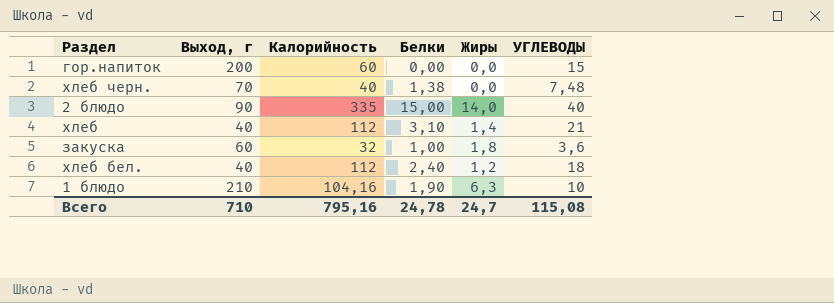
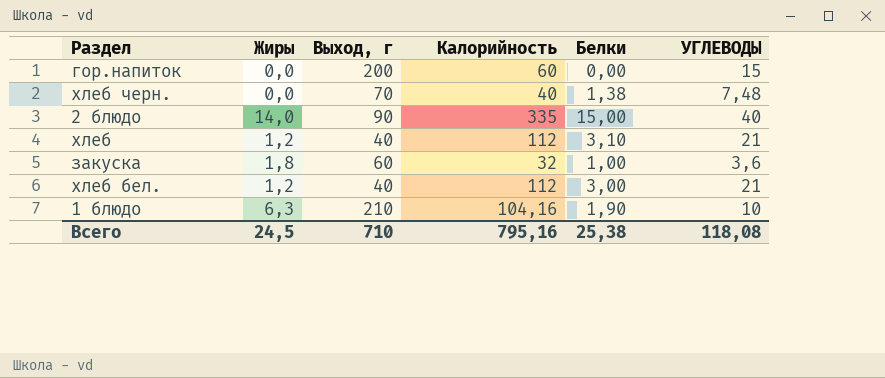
column Жиры | position: 5 -> 2
хлеб | Жиры: 1,4 -> 1,2
хлеб бел. | Белки: 2,40 -> 3,00
хлеб бел. | УГЛЕВОДЫ: 18 -> 21
Всего | Жиры: 24,7 -> 24,5
Всего | Белки: 24,78 -> 25,38
Всего | УГЛЕВОДЫ: 115,08 -> 118,08

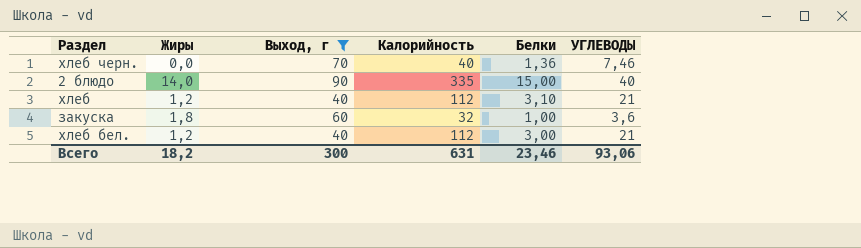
filter: none -> Выход, г <= 90
хлеб черн. | Белки: 1,38 -> 1,36
хлеб черн. | УГЛЕВОДЫ: 7,48 -> 7,46
Всего | Жиры: 24,5 -> 18,2
Всего | Выход, г: 710 -> 300
Всего | Калорийность: 795,16 -> 631
Всего | Белки: 25,38 -> 23,46
Всего | УГЛЕВОДЫ: 118,08 -> 93,06

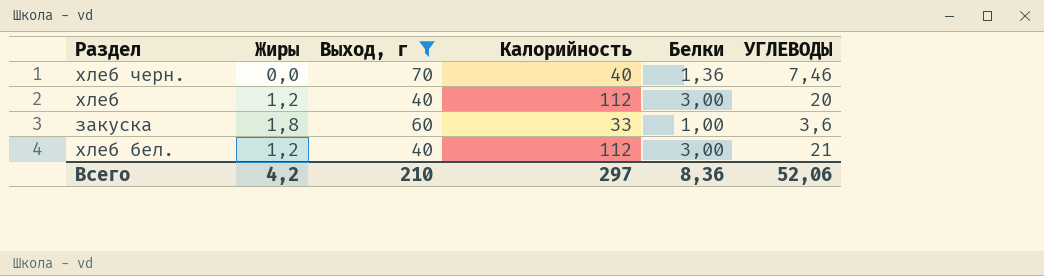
row 2 блюдо: 14,0 | 90 | 335 | 15,00 | 40 -> none
хлеб | Белки: 3,10 -> 3,00
хлеб | УГЛЕВОДЫ: 21 -> 20
закуска | Калорийность: 32 -> 33
Всего | Жиры: 18,2 -> 4,2
Всего | Выход, г: 300 -> 210
Всего | Калорийность: 631 -> 297
Всего | Белки: 23,46 -> 8,36
Всего | УГЛЕВОДЫ: 93,06 -> 52,06

